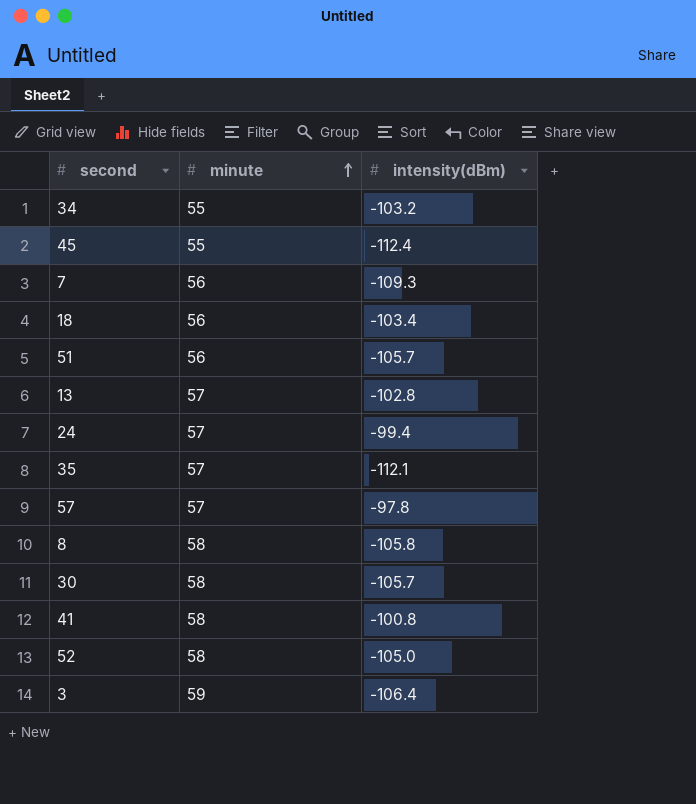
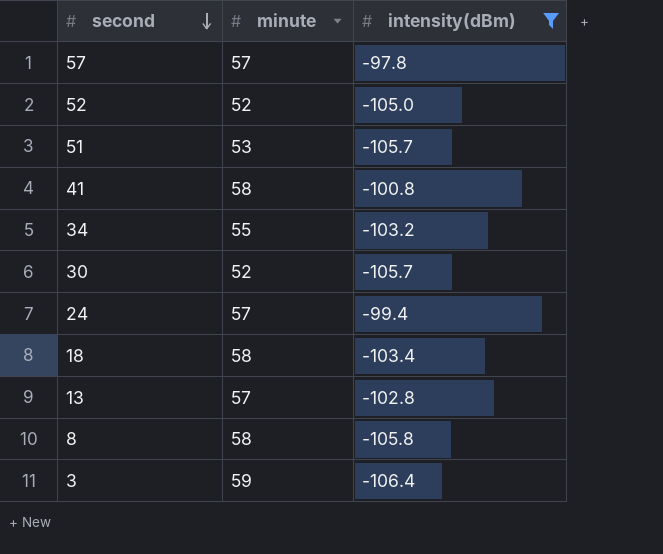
filter: none -> intensity(dBm) >= -106.4
row order: minute ascending -> second descending
52 | minute: 58 -> 52
51 | minute: 56 -> 53
30 | minute: 58 -> 52
18 | minute: 56 -> 58

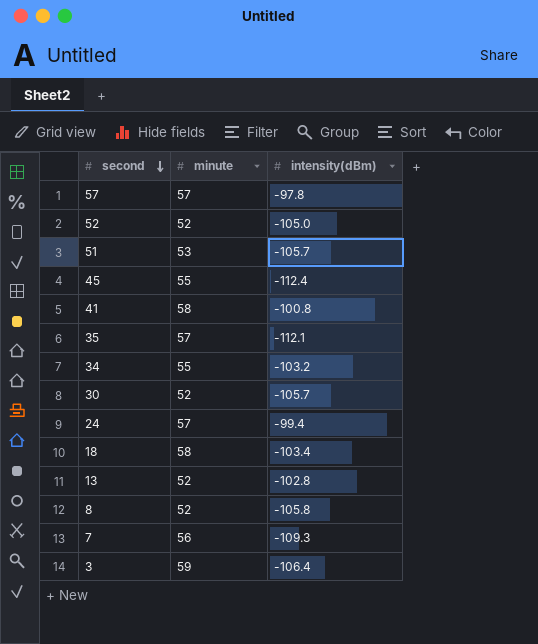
filter: intensity(dBm) >= -106.4 -> none
13 | minute: 57 -> 52
8 | minute: 58 -> 52

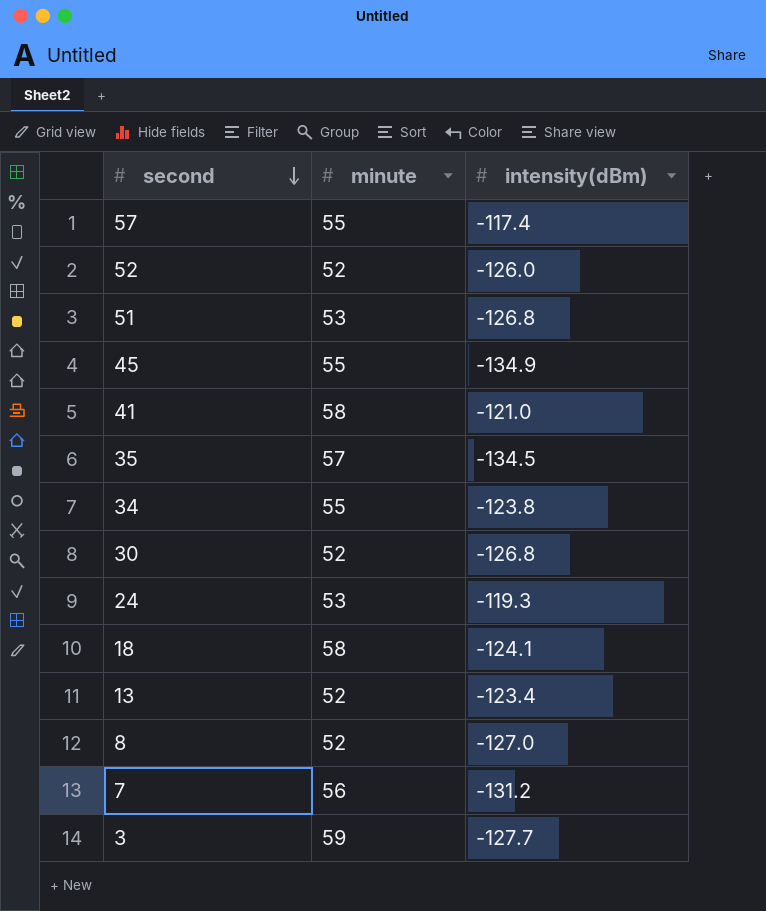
57 | minute: 57 -> 55
57 | intensity(dBm): -97.8 -> -117.4
52 | intensity(dBm): -105.0 -> -126.0
51 | intensity(dBm): -105.7 -> -126.8
45 | intensity(dBm): -112.4 -> -134.9
41 | intensity(dBm): -100.8 -> -121.0
35 | intensity(dBm): -112.1 -> -134.5
34 | intensity(dBm): -103.2 -> -123.8
30 | intensity(dBm): -105.7 -> -126.8
24 | minute: 57 -> 53
24 | intensity(dBm): -99.4 -> -119.3
18 | intensity(dBm): -103.4 -> -124.1
13 | intensity(dBm): -102.8 -> -123.4
8 | intensity(dBm): -105.8 -> -127.0
7 | intensity(dBm): -109.3 -> -131.2
3 | intensity(dBm): -106.4 -> -127.7

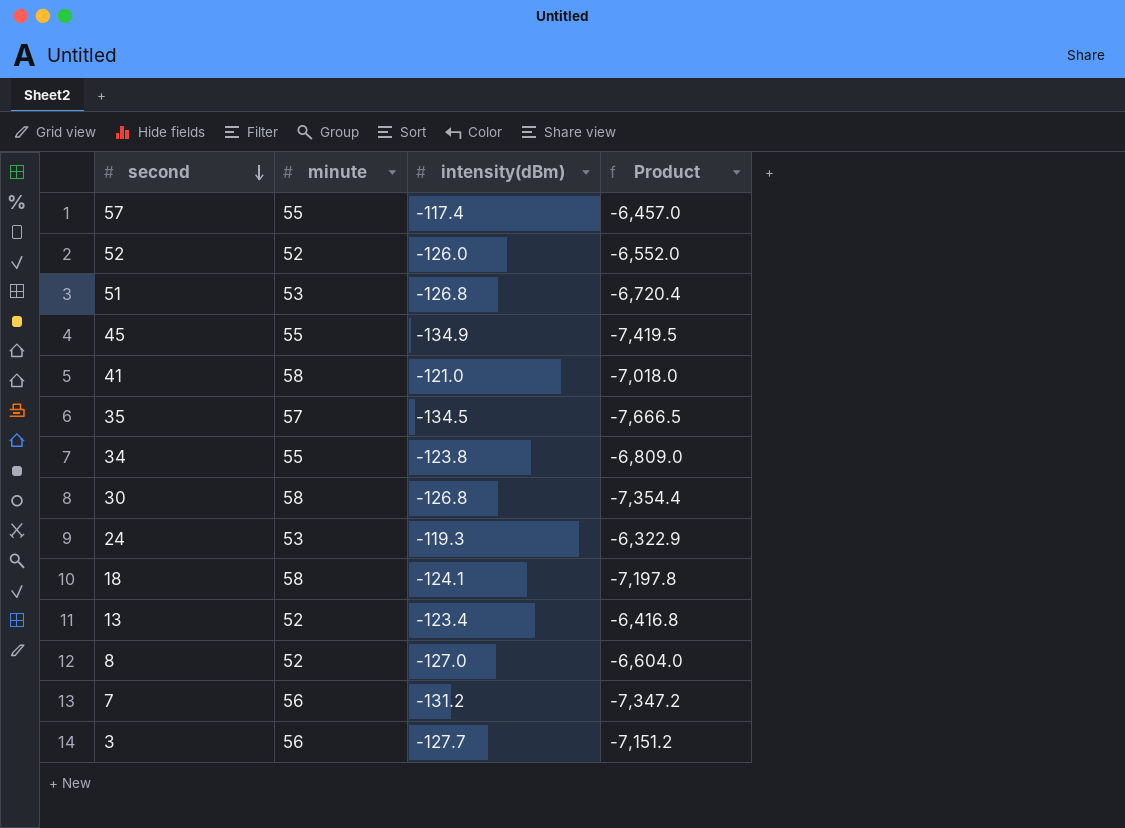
column Product | formula: none -> [minute] * [intensity(dBm)]
30 | minute: 52 -> 58
3 | minute: 59 -> 56

